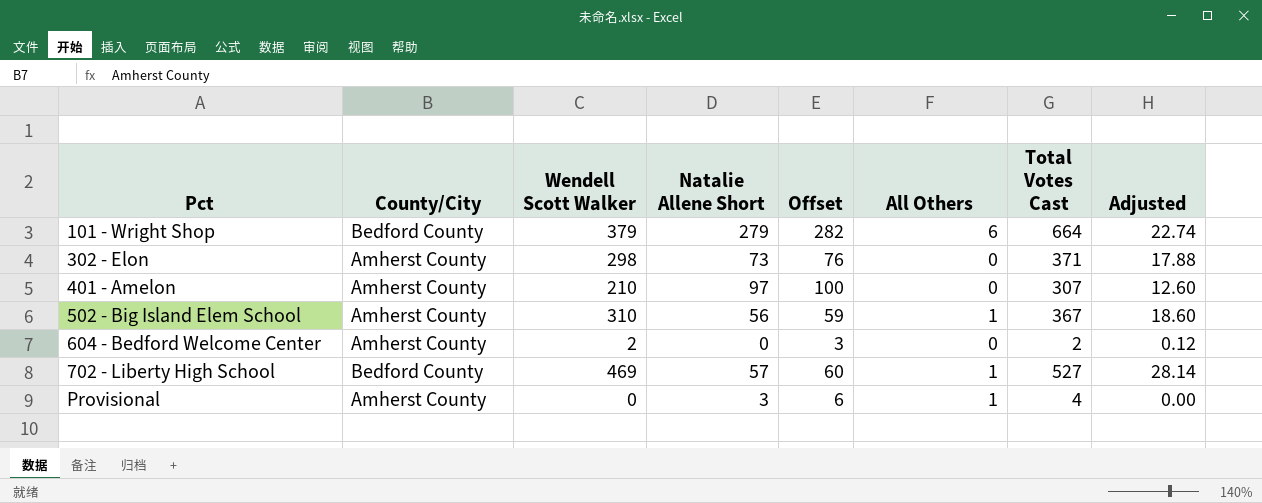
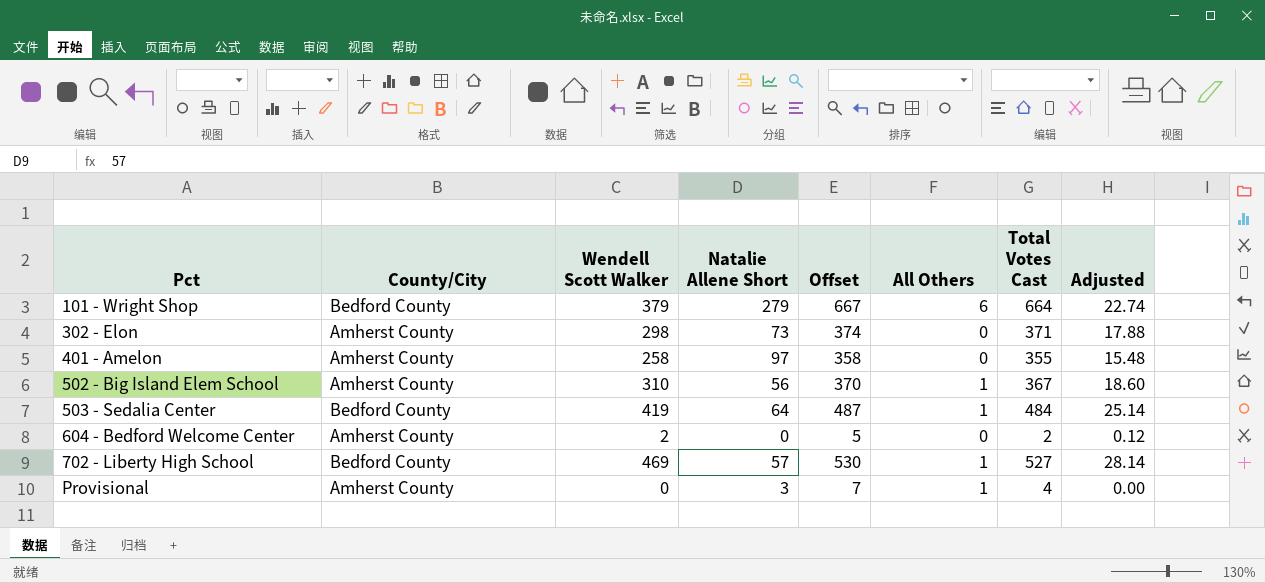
column Offset | formula: [Natalie Allene Short] + 3 -> [Total Votes Cast] + 3
401 - Amelon | Wendell Scott Walker: 210 -> 258
401 - Amelon | Total Votes Cast: 307 -> 355
401 - Amelon | Adjusted: 12.60 -> 15.48
row 503 - Sedalia Center: none -> Bedford County | 419 | 64 | 487 | 1 | 484 | 25.14

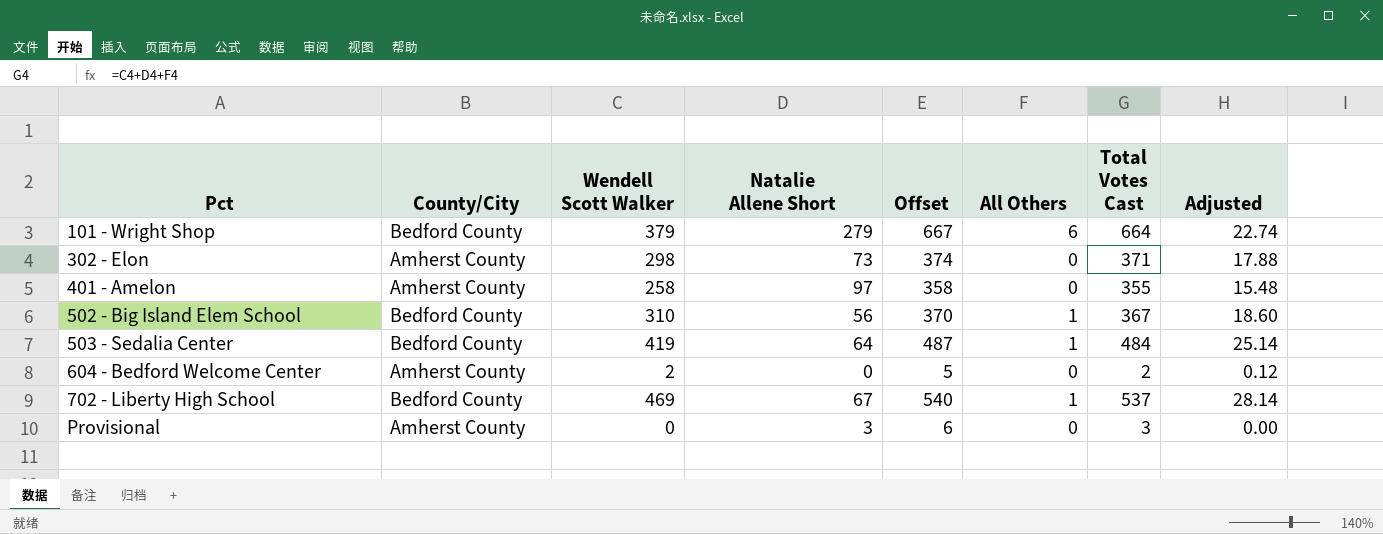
502 - Big Island Elem School | County/City: Amherst County -> Bedford County
702 - Liberty High School | Natalie Allene Short: 57 -> 67
702 - Liberty High School | Offset: 530 -> 540
702 - Liberty High School | Total Votes Cast: 527 -> 537
Provisional | Offset: 7 -> 6
Provisional | All Others: 1 -> 0
Provisional | Total Votes Cast: 4 -> 3

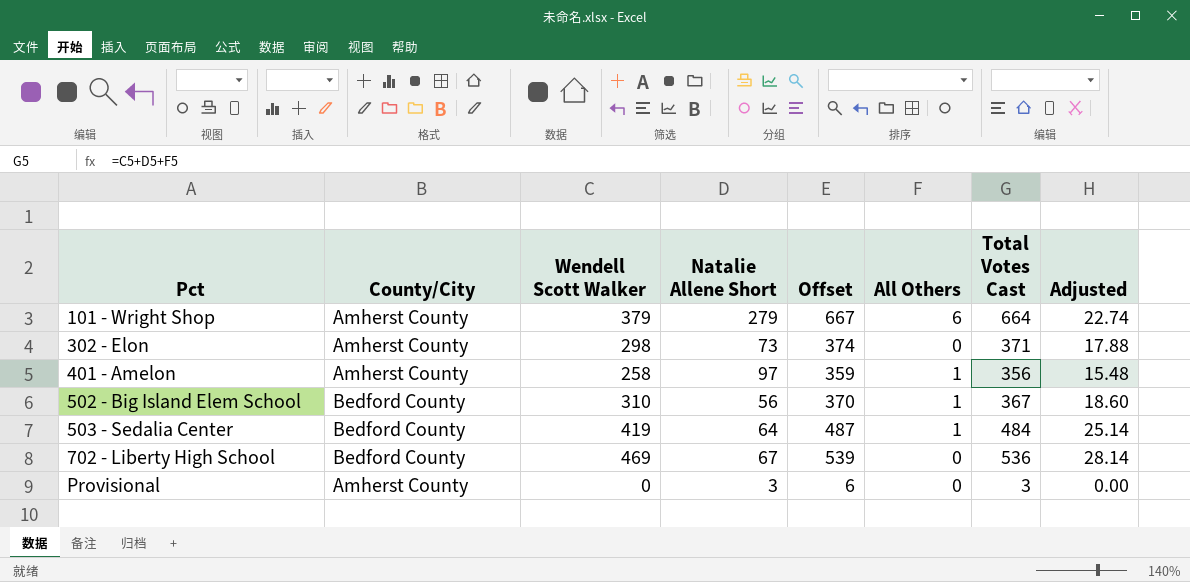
row 604 - Bedford Welcome Center: Amherst County | 2 | 0 | 5 | 0 | 2 | 0.12 -> none
101 - Wright Shop | County/City: Bedford County -> Amherst County
401 - Amelon | Offset: 358 -> 359
401 - Amelon | All Others: 0 -> 1
401 - Amelon | Total Votes Cast: 355 -> 356
702 - Liberty High School | Offset: 540 -> 539
702 - Liberty High School | All Others: 1 -> 0
702 - Liberty High School | Total Votes Cast: 537 -> 536

